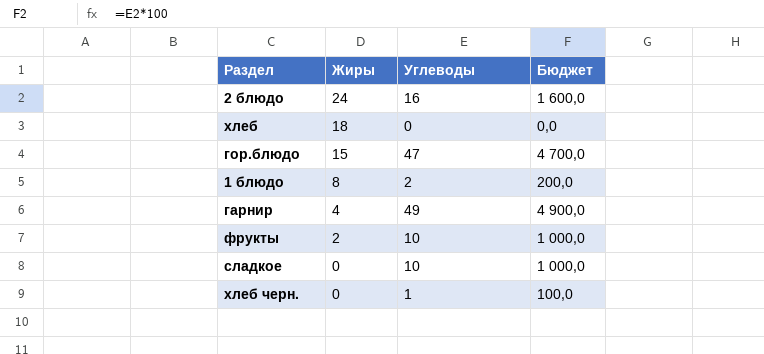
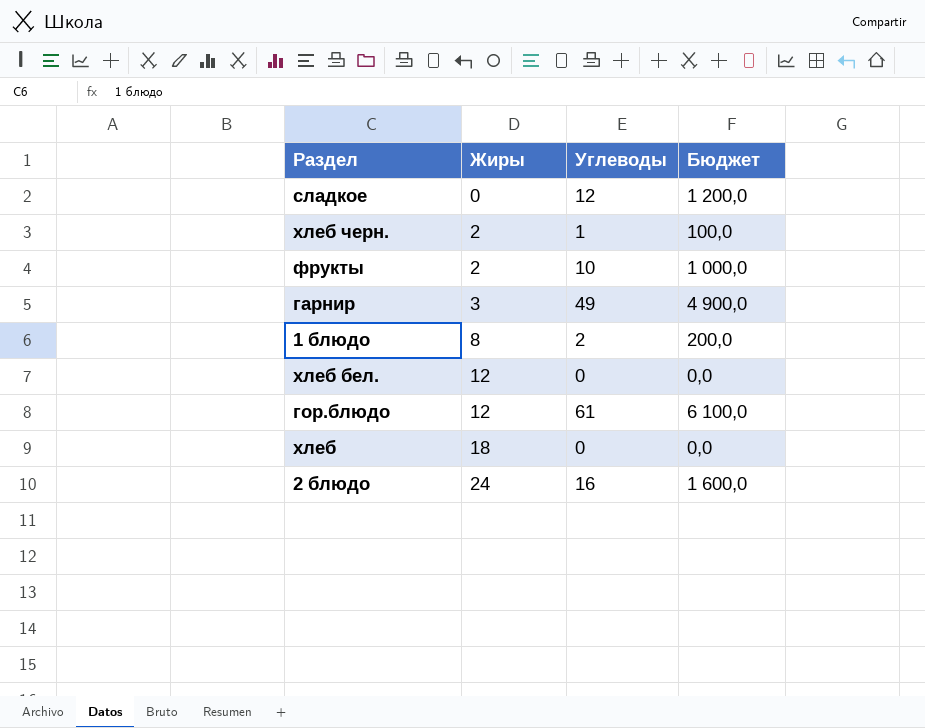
row order: Жиры descending -> Жиры ascending
сладкое | Углеводы: 10 -> 12
сладкое | Бюджет: 1 000,0 -> 1 200,0
хлеб черн. | Жиры: 0 -> 2
гарнир | Жиры: 4 -> 3
row хлеб бел.: none -> 12 | 0 | 0,0
гор.блюдо | Жиры: 15 -> 12
гор.блюдо | Углеводы: 47 -> 61
гор.блюдо | Бюджет: 4 700,0 -> 6 100,0

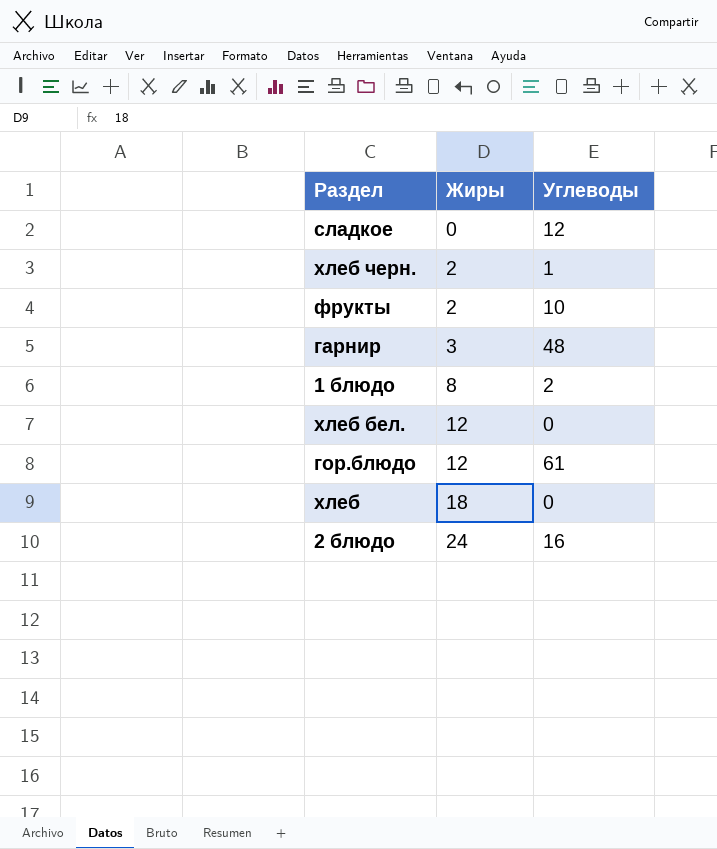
column Бюджет | formula: [Углеводы] * 100 -> none
гарнир | Углеводы: 49 -> 48

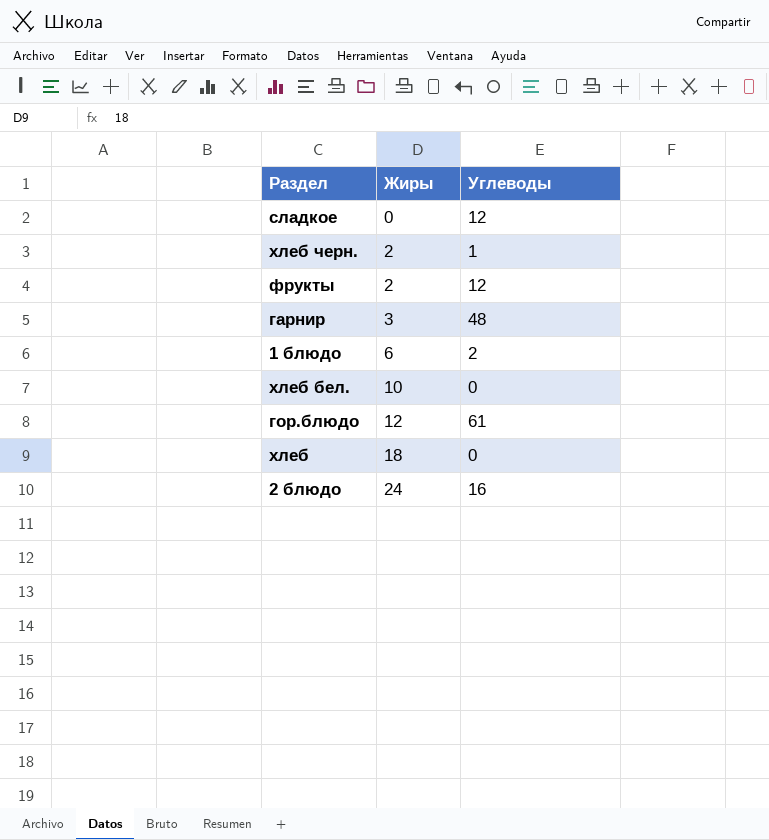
фрукты | Углеводы: 10 -> 12
1 блюдо | Жиры: 8 -> 6
хлеб бел. | Жиры: 12 -> 10

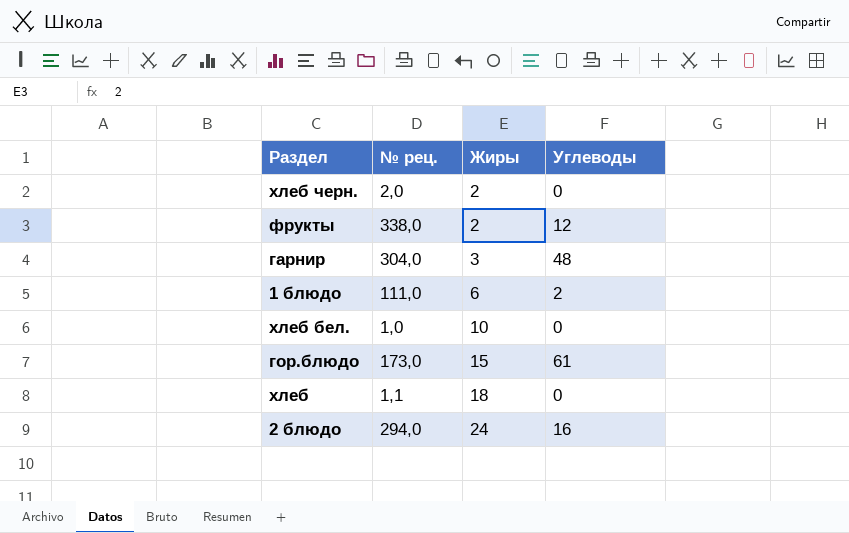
column № рец. | position: none -> 2
row сладкое: 0 | 12 -> none
хлеб черн. | Углеводы: 1 -> 0
гор.блюдо | Жиры: 12 -> 15

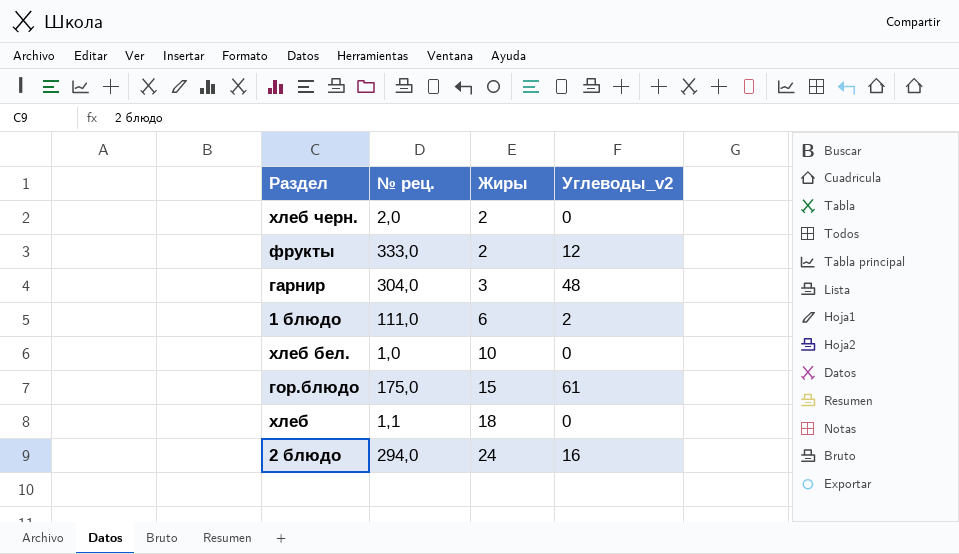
column name: Углеводы -> Углеводы_v2
фрукты | № рец.: 338,0 -> 333,0
гор.блюдо | № рец.: 173,0 -> 175,0

